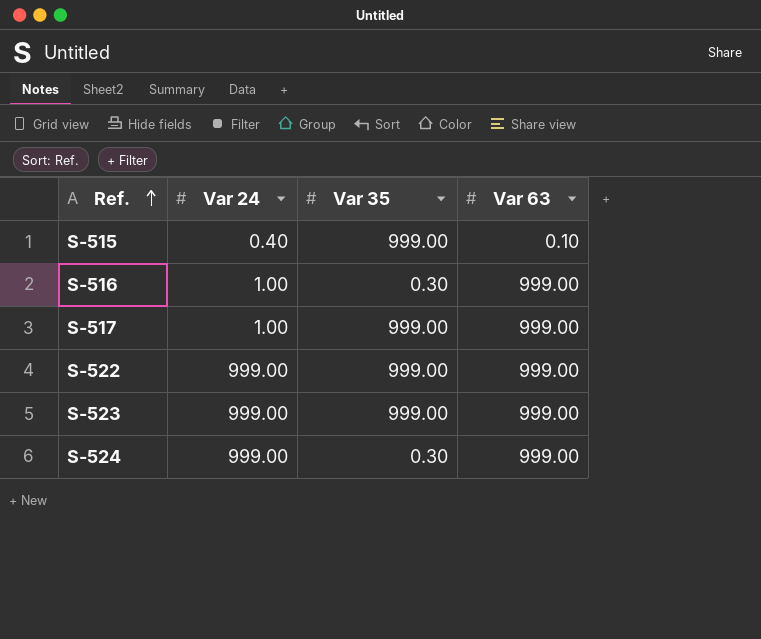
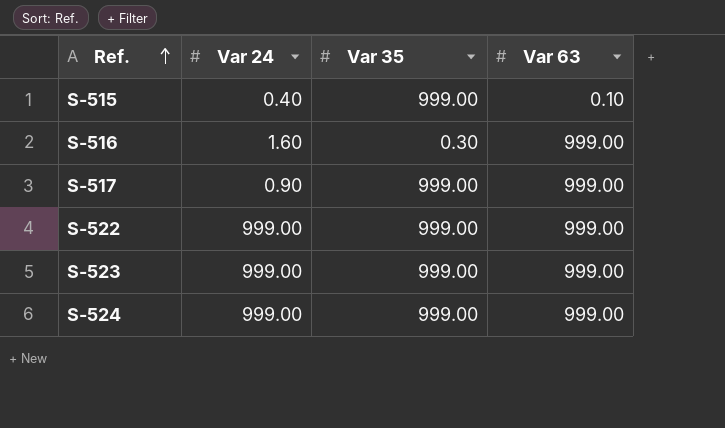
S-516 | Var 24: 1.00 -> 1.60
S-517 | Var 24: 1.00 -> 0.90
S-524 | Var 35: 0.30 -> 999.00

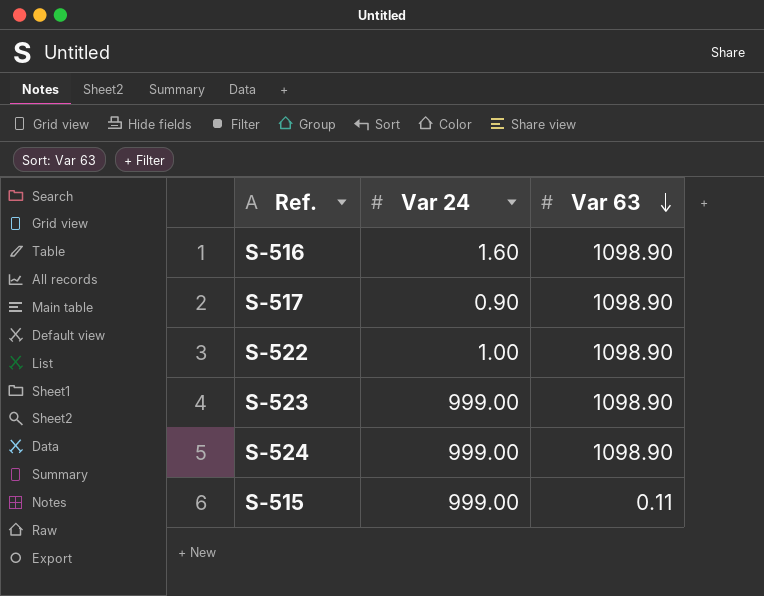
row order: Ref. ascending -> Var 63 descending
column Var 35 | position: 3 -> none
S-516 | Var 63: 999.00 -> 1098.90
S-517 | Var 63: 999.00 -> 1098.90
S-522 | Var 24: 999.00 -> 1.00
S-522 | Var 63: 999.00 -> 1098.90
S-523 | Var 63: 999.00 -> 1098.90
S-524 | Var 63: 999.00 -> 1098.90
S-515 | Var 24: 0.40 -> 999.00
S-515 | Var 63: 0.10 -> 0.11

